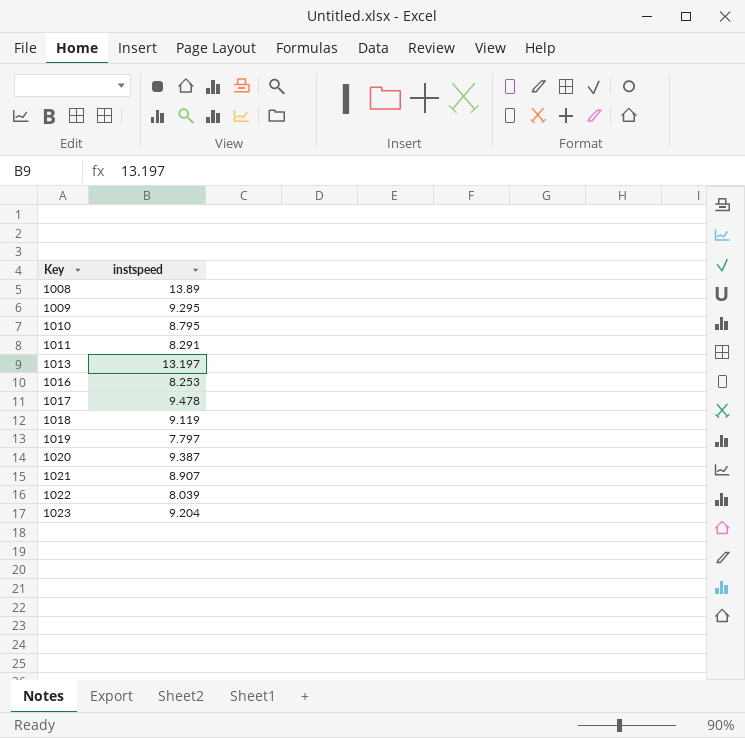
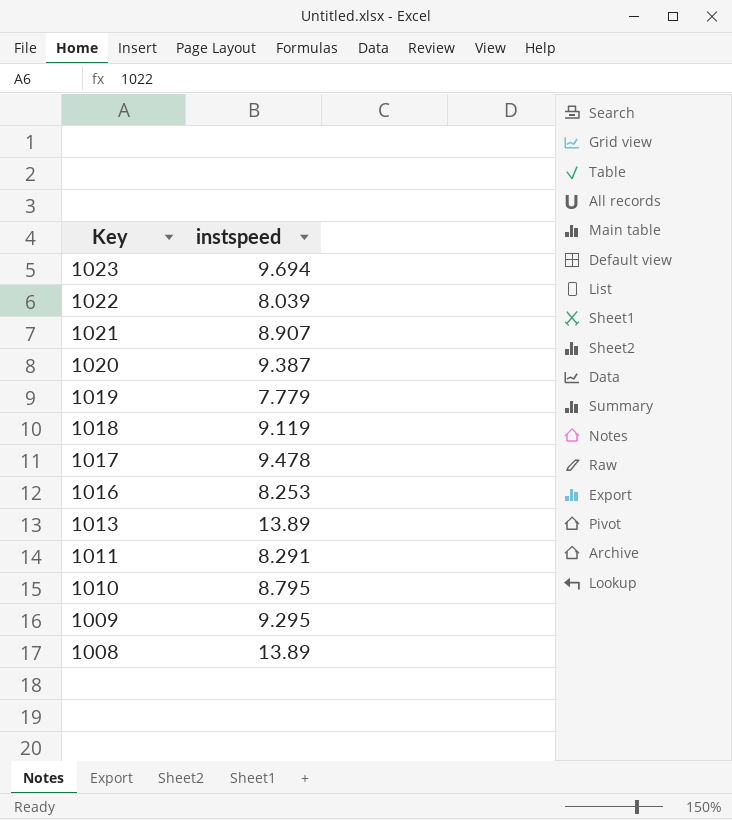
row order: Key ascending -> Key descending
1023 | instspeed: 9.204 -> 9.694
1019 | instspeed: 7.797 -> 7.779
1013 | instspeed: 13.197 -> 13.89

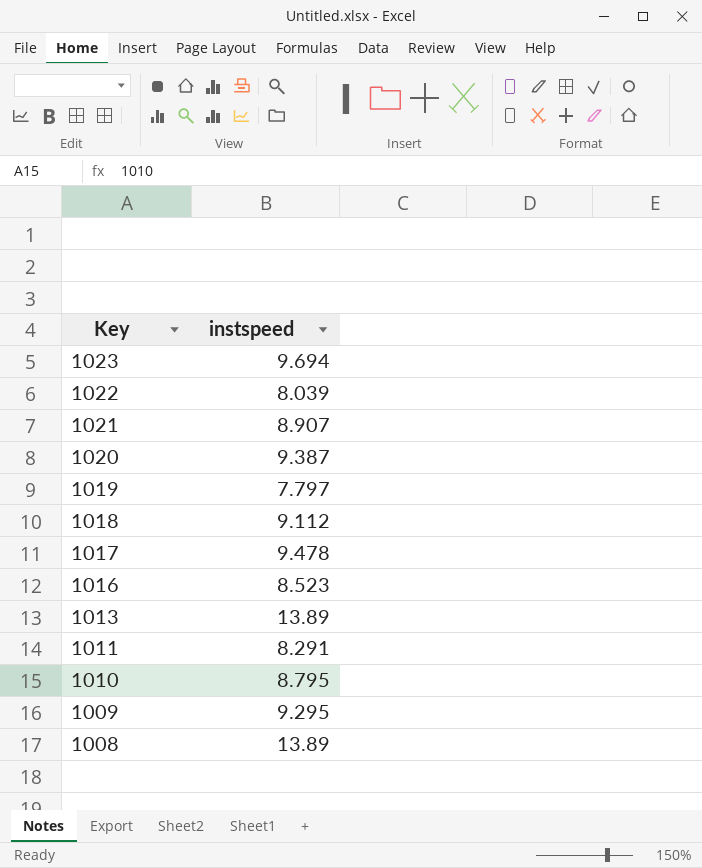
1019 | instspeed: 7.779 -> 7.797
1018 | instspeed: 9.119 -> 9.112
1016 | instspeed: 8.253 -> 8.523

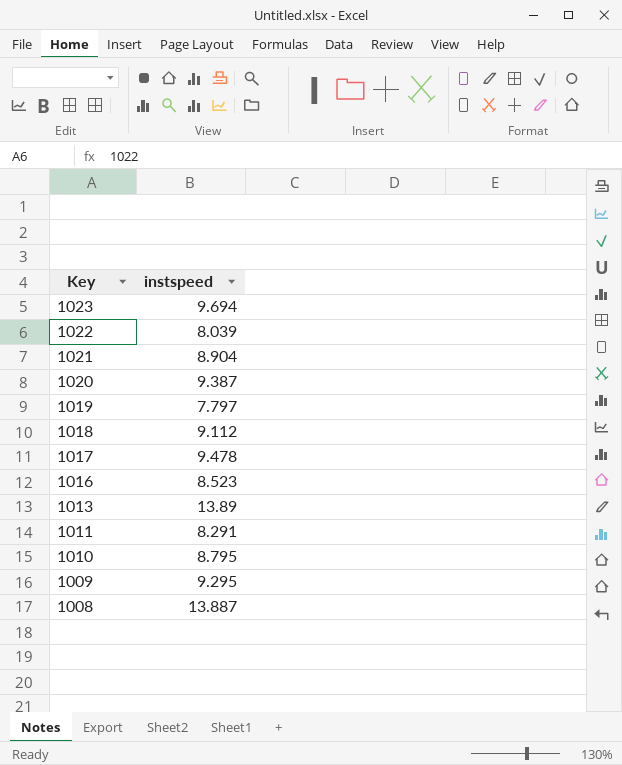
1021 | instspeed: 8.907 -> 8.904
1008 | instspeed: 13.89 -> 13.887

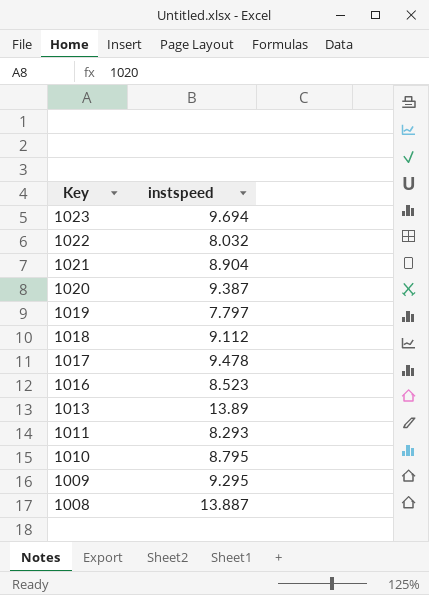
1022 | instspeed: 8.039 -> 8.032
1011 | instspeed: 8.291 -> 8.293

